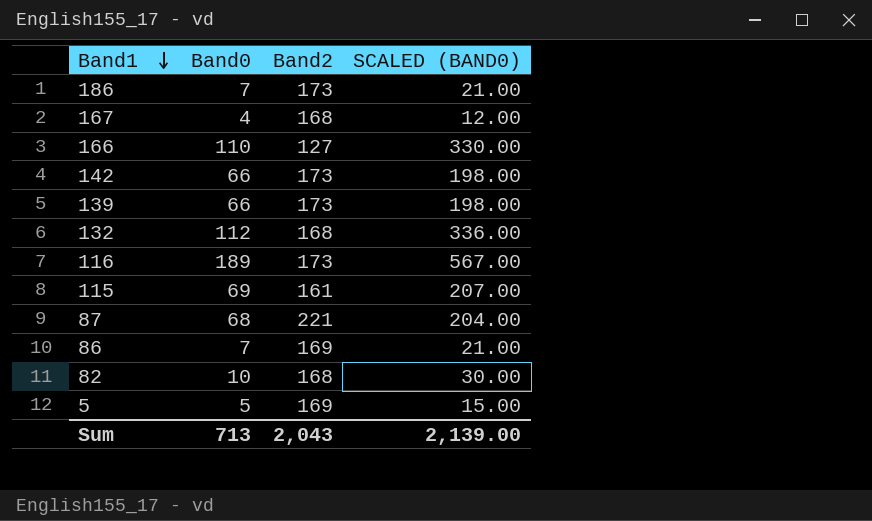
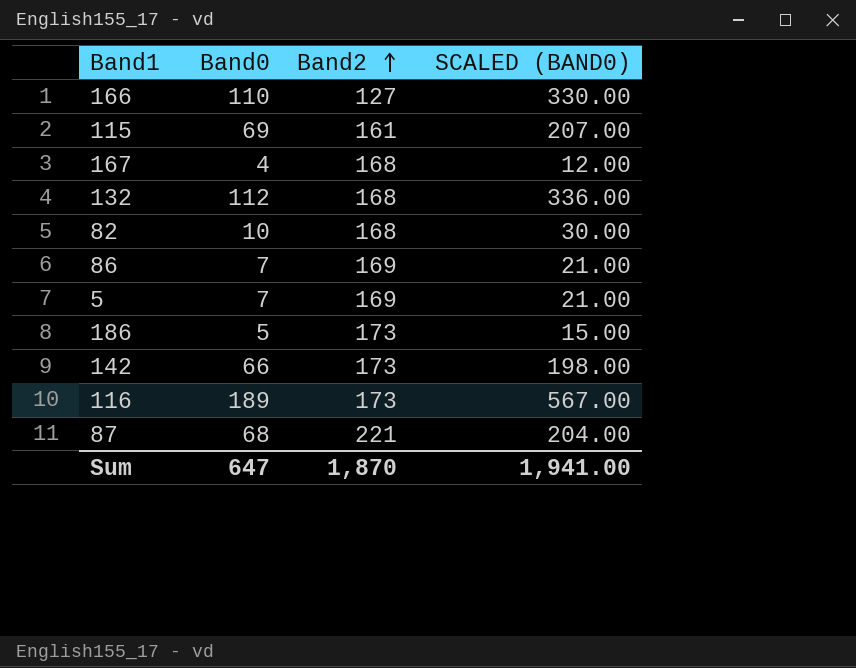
row order: Band1 descending -> Band2 ascending
row 139: 66 | 173 | 198.00 -> none
5 | Band0: 5 -> 7
5 | SCALED (BAND0): 15.00 -> 21.00
186 | Band0: 7 -> 5
186 | SCALED (BAND0): 21.00 -> 15.00
Sum | Band0: 713 -> 647
Sum | Band2: 2,043 -> 1,870
Sum | SCALED (BAND0): 2,139.00 -> 1,941.00

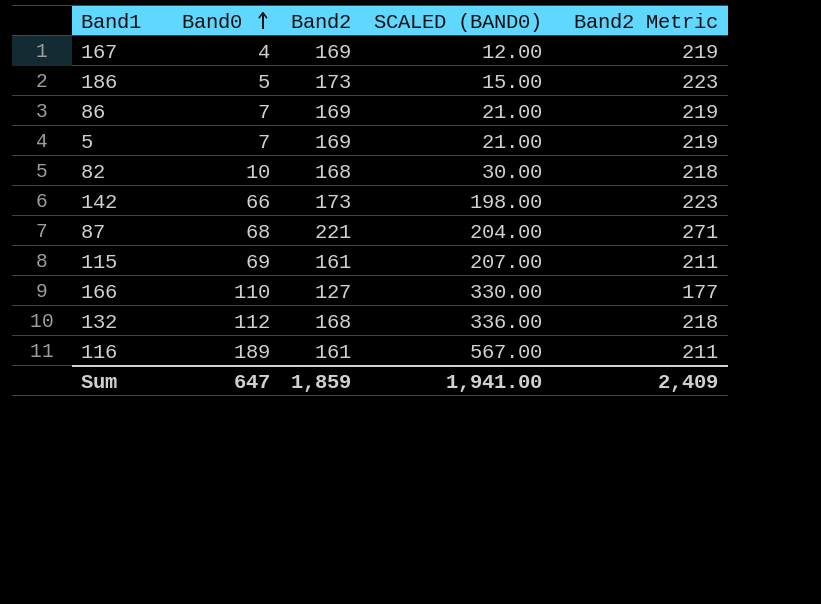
row order: Band2 ascending -> Band0 ascending
column Band2 Metric | formula: none -> [Band2] + 50
167 | Band2: 168 -> 169
116 | Band2: 173 -> 161
Sum | Band2: 1,870 -> 1,859

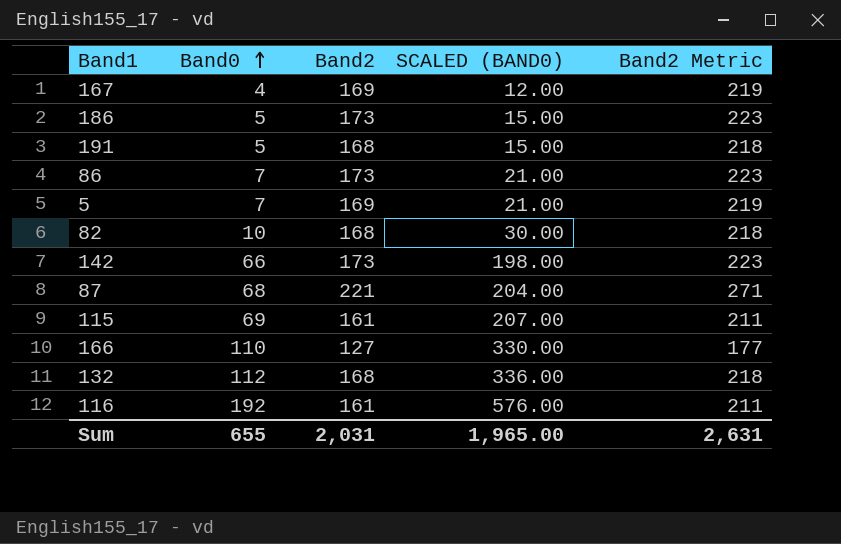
row 191: none -> 5 | 168 | 15.00 | 218
86 | Band2: 169 -> 173
86 | Band2 Metric: 219 -> 223
116 | Band0: 189 -> 192
116 | SCALED (BAND0): 567.00 -> 576.00
Sum | Band0: 647 -> 655
Sum | Band2: 1,859 -> 2,031
Sum | SCALED (BAND0): 1,941.00 -> 1,965.00
Sum | Band2 Metric: 2,409 -> 2,631

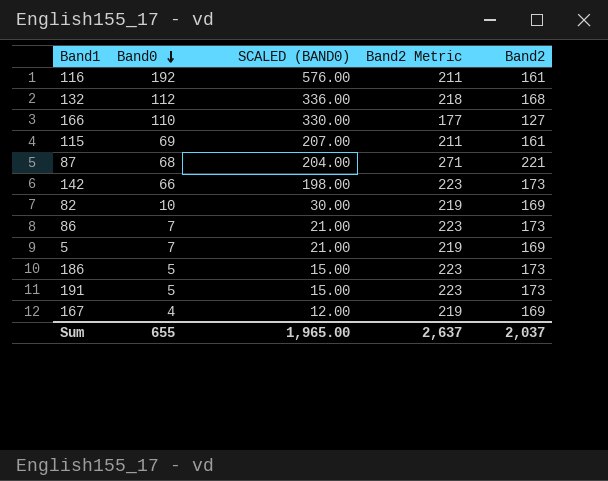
row order: Band0 ascending -> Band0 descending
column Band2 | position: 3 -> 5
82 | Band2 Metric: 218 -> 219
82 | Band2: 168 -> 169
191 | Band2 Metric: 218 -> 223
191 | Band2: 168 -> 173
Sum | Band2 Metric: 2,631 -> 2,637
Sum | Band2: 2,031 -> 2,037

